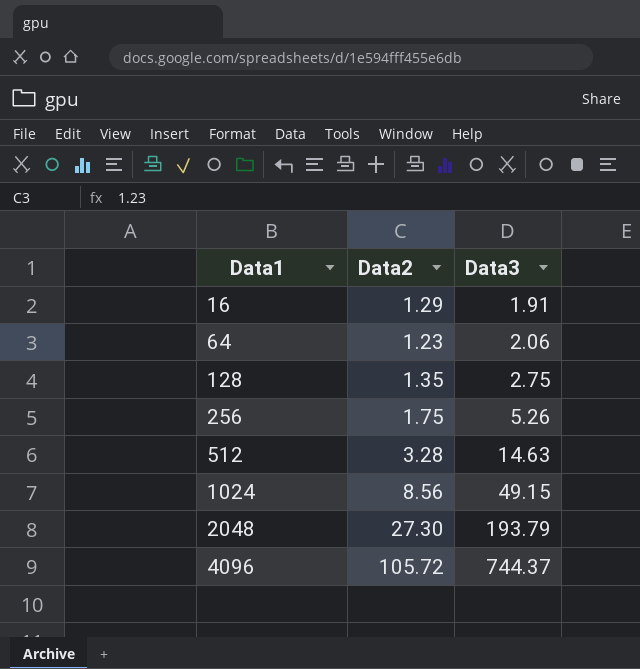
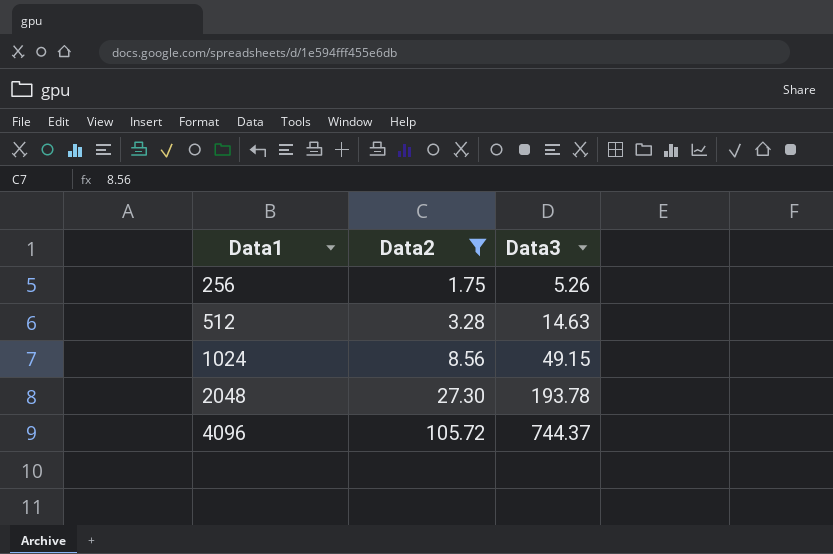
filter: none -> Data2 >= 1.75
2048 | Data3: 193.79 -> 193.78

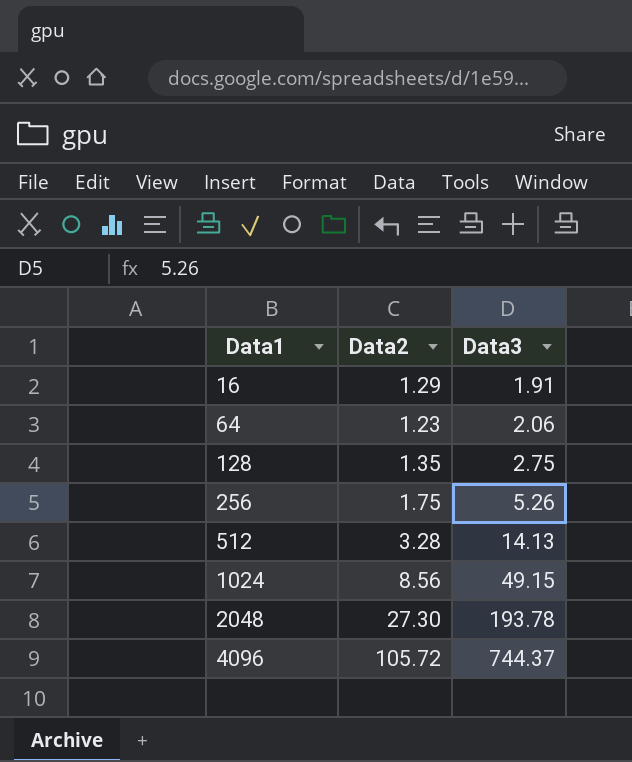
filter: Data2 >= 1.75 -> none
512 | Data3: 14.63 -> 14.13

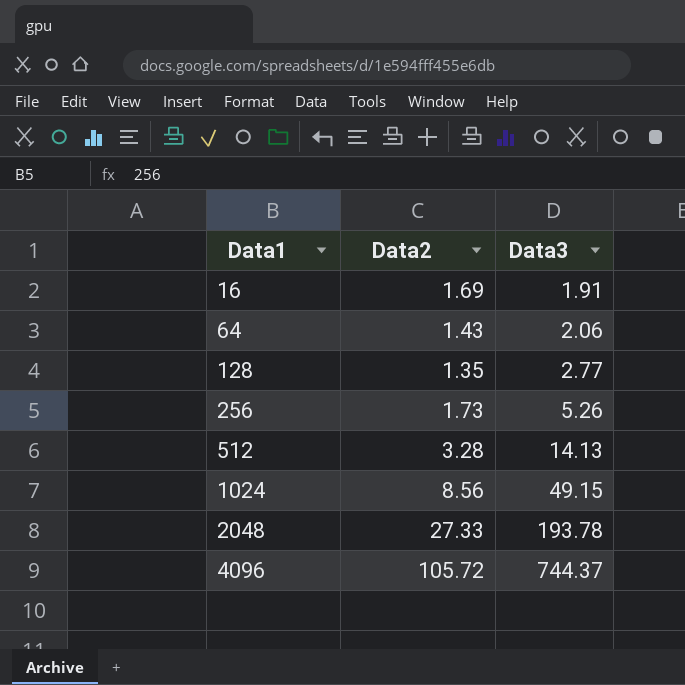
16 | Data2: 1.29 -> 1.69
64 | Data2: 1.23 -> 1.43
128 | Data3: 2.75 -> 2.77
256 | Data2: 1.75 -> 1.73
2048 | Data2: 27.30 -> 27.33

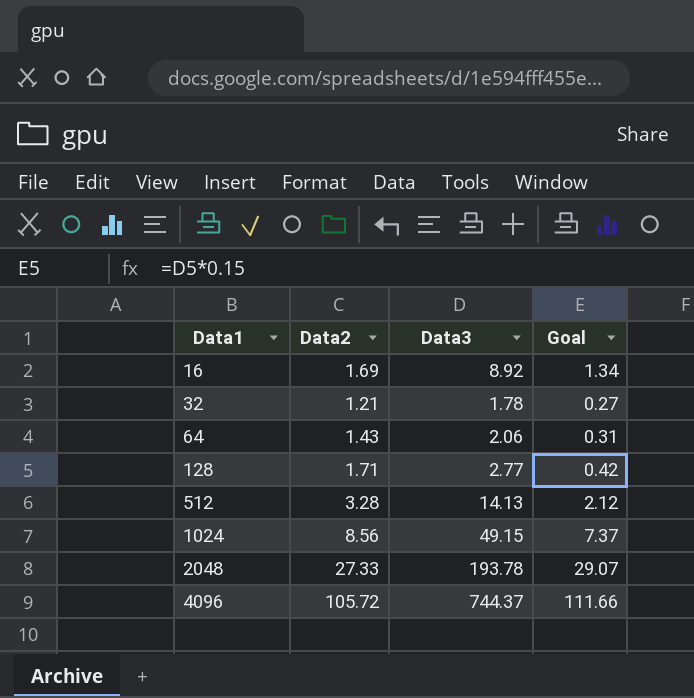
column Goal | formula: none -> [Data3] * 0.15
row 256: 1.73 | 5.26 -> none
16 | Data3: 1.91 -> 8.92
row 32: none -> 1.21 | 1.78 | 0.27
128 | Data2: 1.35 -> 1.71

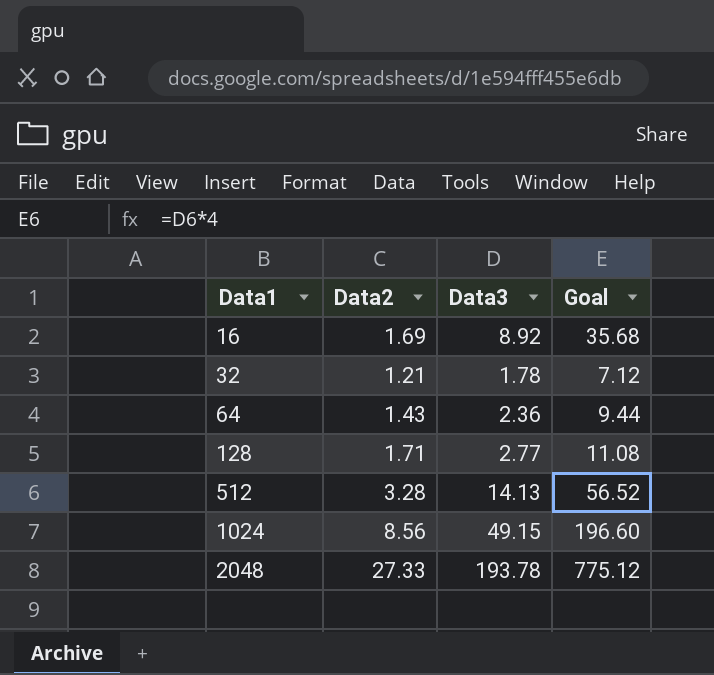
column Goal | formula: [Data3] * 0.15 -> [Data3] * 4
row 4096: 105.72 | 744.37 | 111.66 -> none
64 | Data3: 2.06 -> 2.36

